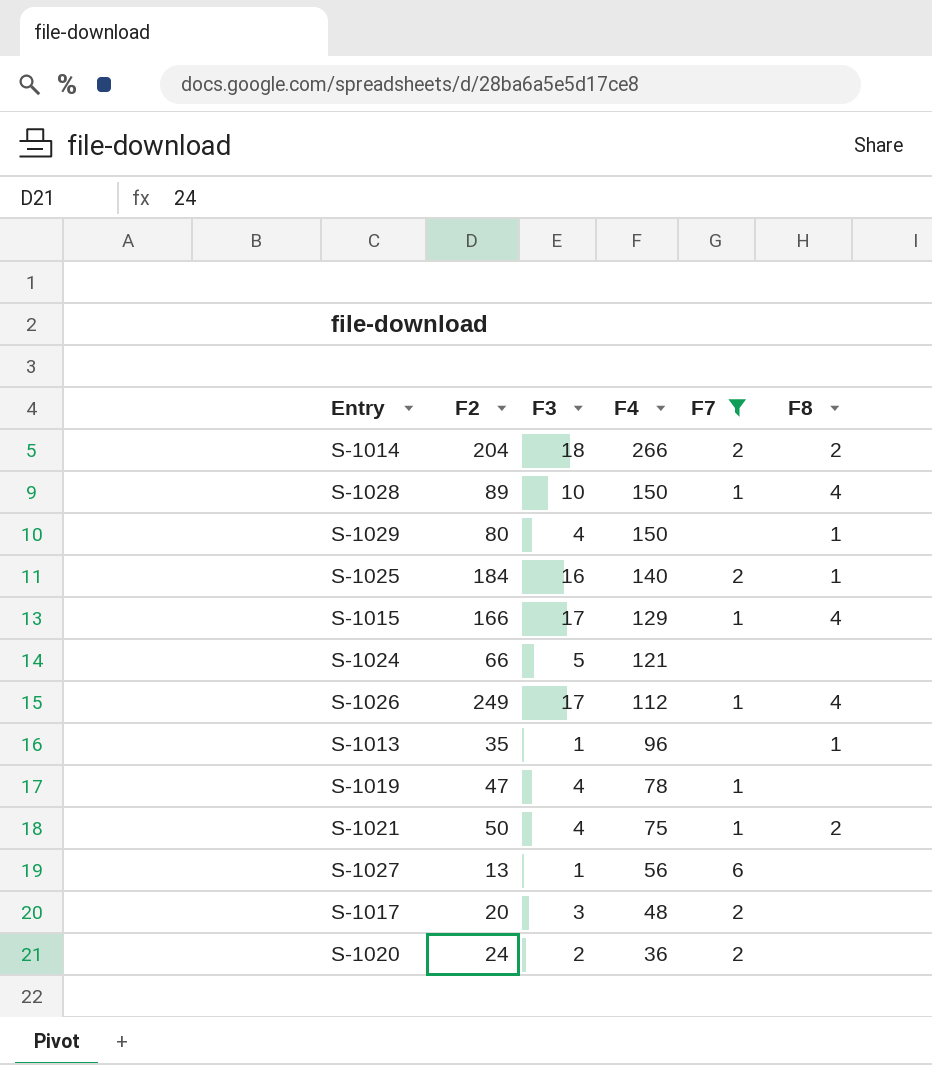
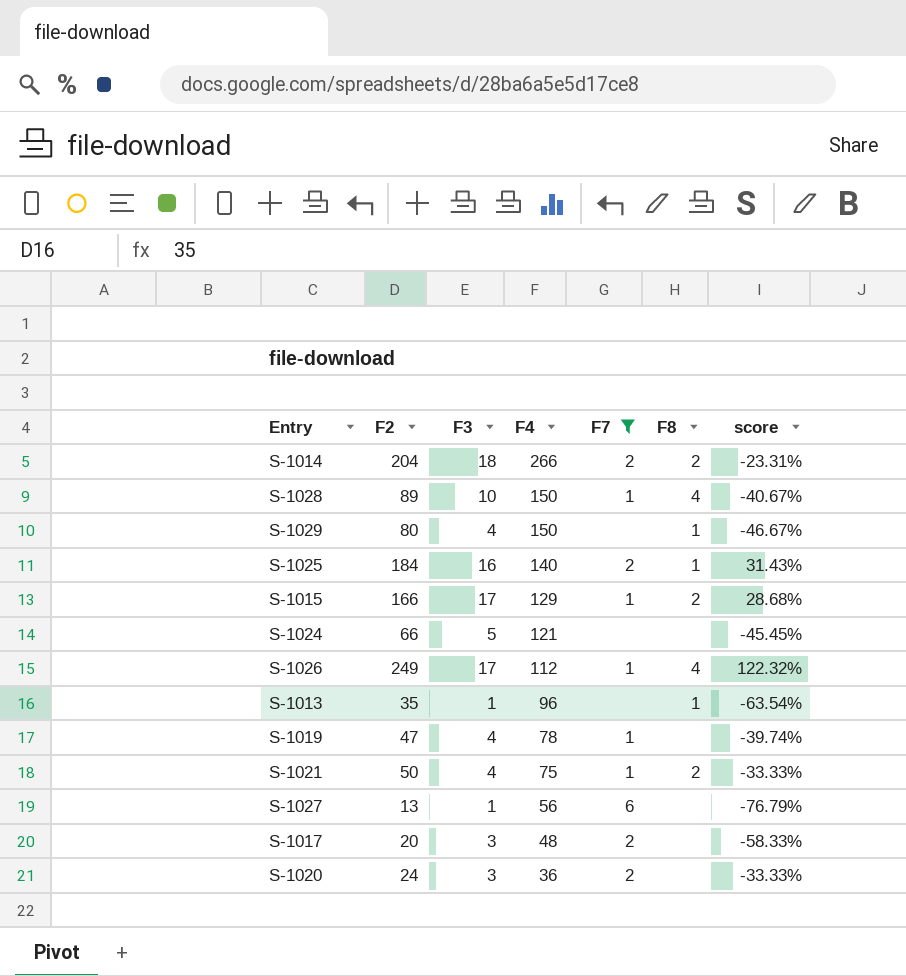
column score | formula: none -> ([F2] - [F4]) / [F4]
S-1015 | F8: 4 -> 2
S-1020 | F3: 2 -> 3

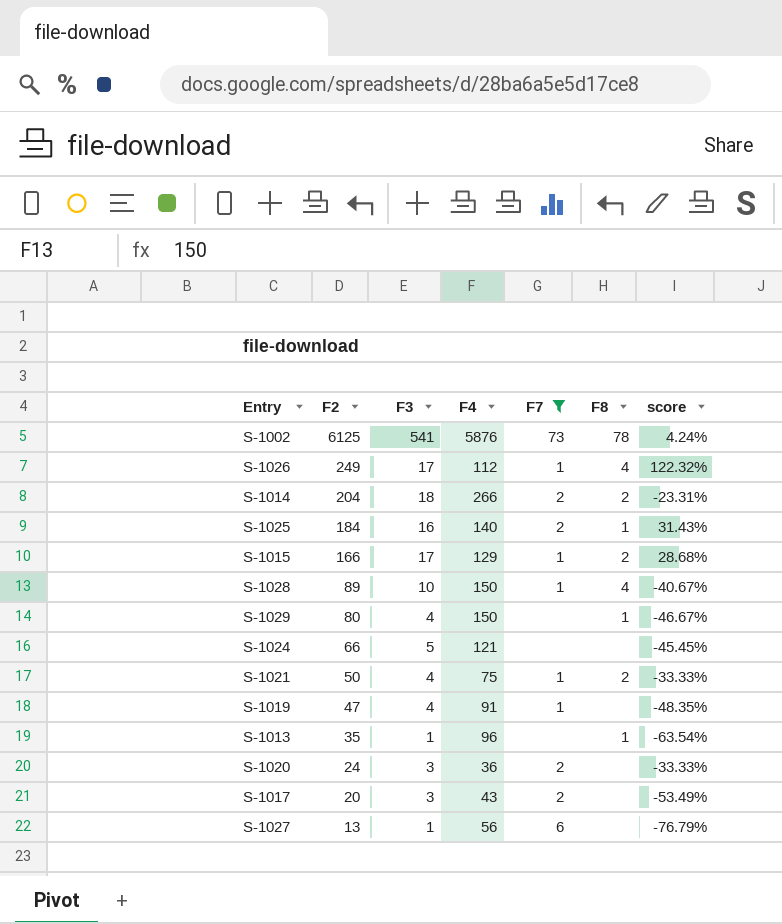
row order: F4 descending -> F2 descending
row S-1002: none -> 6125 | 541 | 5876 | 73 | 78 | 4.24%
S-1019 | F4: 78 -> 91
S-1019 | score: -39.74% -> -48.35%
S-1017 | F4: 48 -> 43
S-1017 | score: -58.33% -> -53.49%

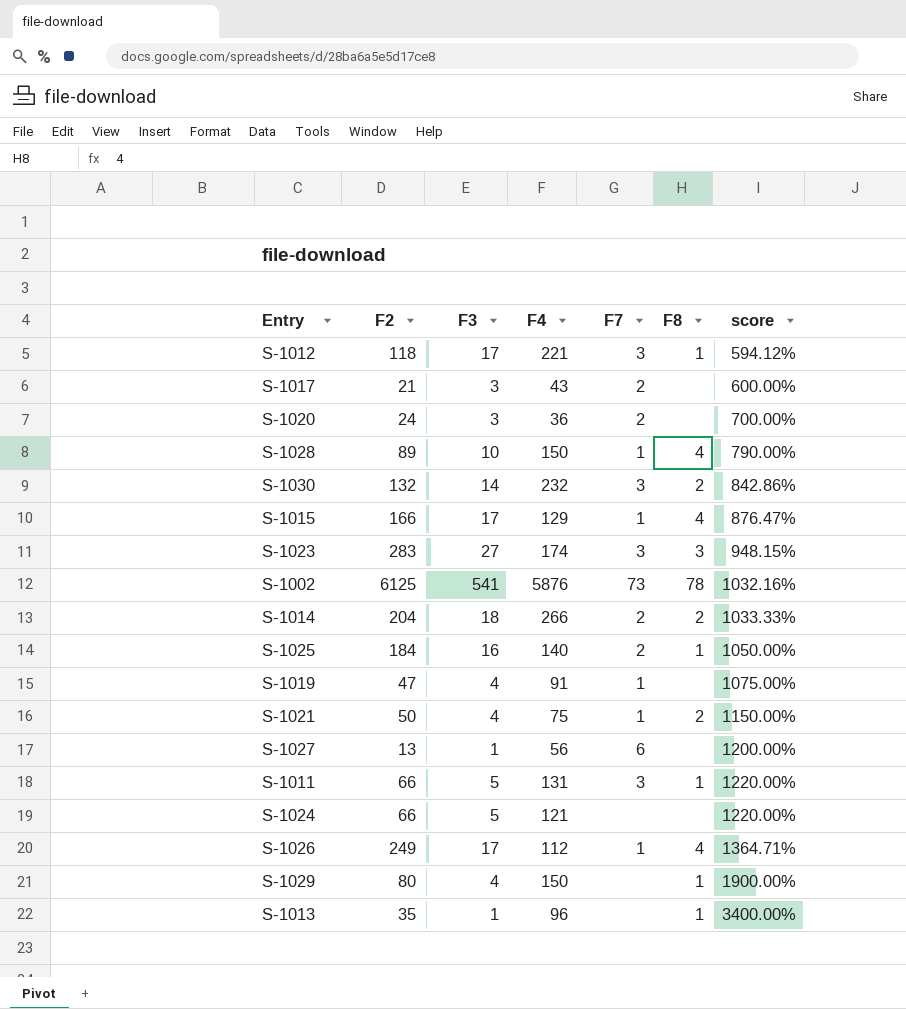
filter: F7 != 3 -> none
row order: F2 descending -> score ascending
column score | formula: ([F2] - [F4]) / [F4] -> ([F2] - [F3]) / [F3]
S-1017 | F2: 20 -> 21
S-1015 | F8: 2 -> 4

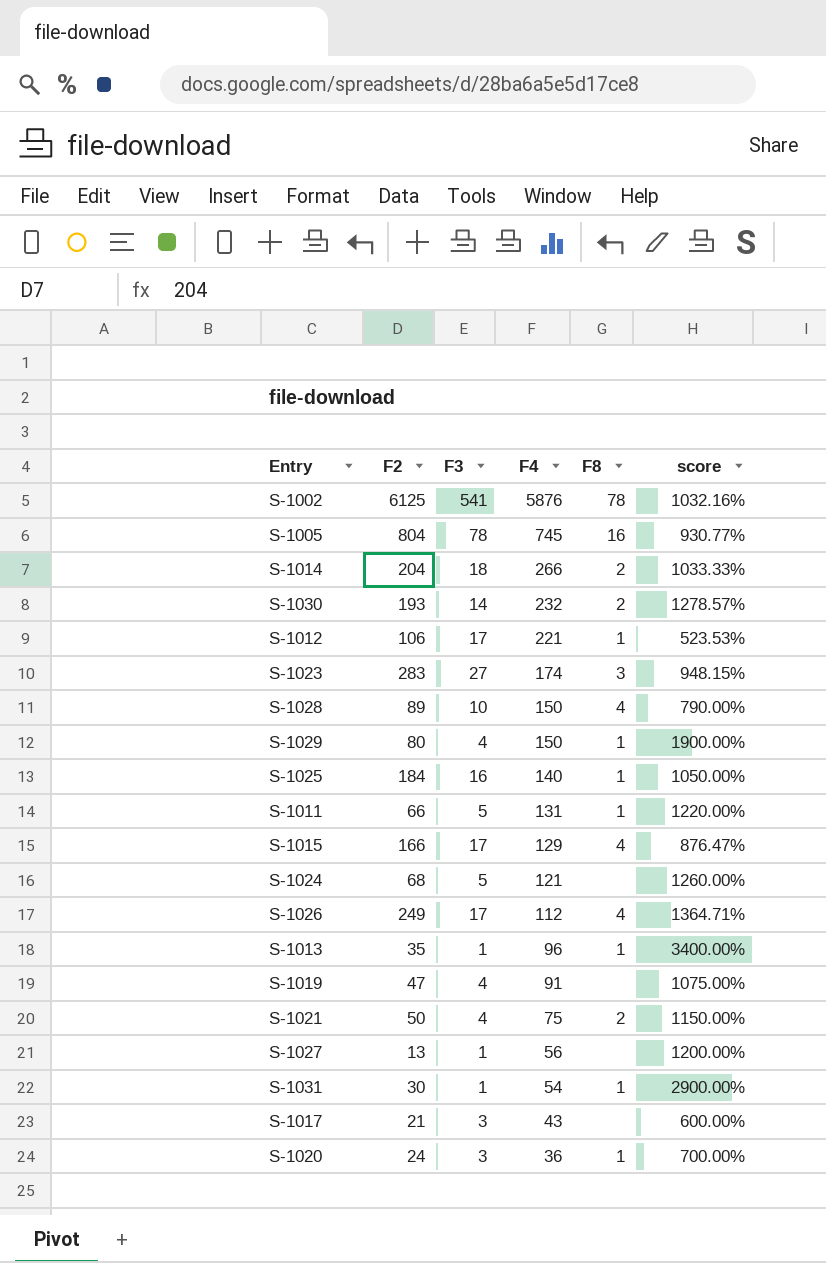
row order: score ascending -> F4 descending
column F7 | position: 5 -> none
row S-1005: none -> 804 | 78 | 745 | 16 | 930.77%
S-1030 | F2: 132 -> 193
S-1030 | score: 842.86% -> 1278.57%
S-1012 | F2: 118 -> 106
S-1012 | score: 594.12% -> 523.53%
S-1024 | F2: 66 -> 68
S-1024 | score: 1220.00% -> 1260.00%
row S-1031: none -> 30 | 1 | 54 | 1 | 2900.00%
S-1020 | F8: none -> 1

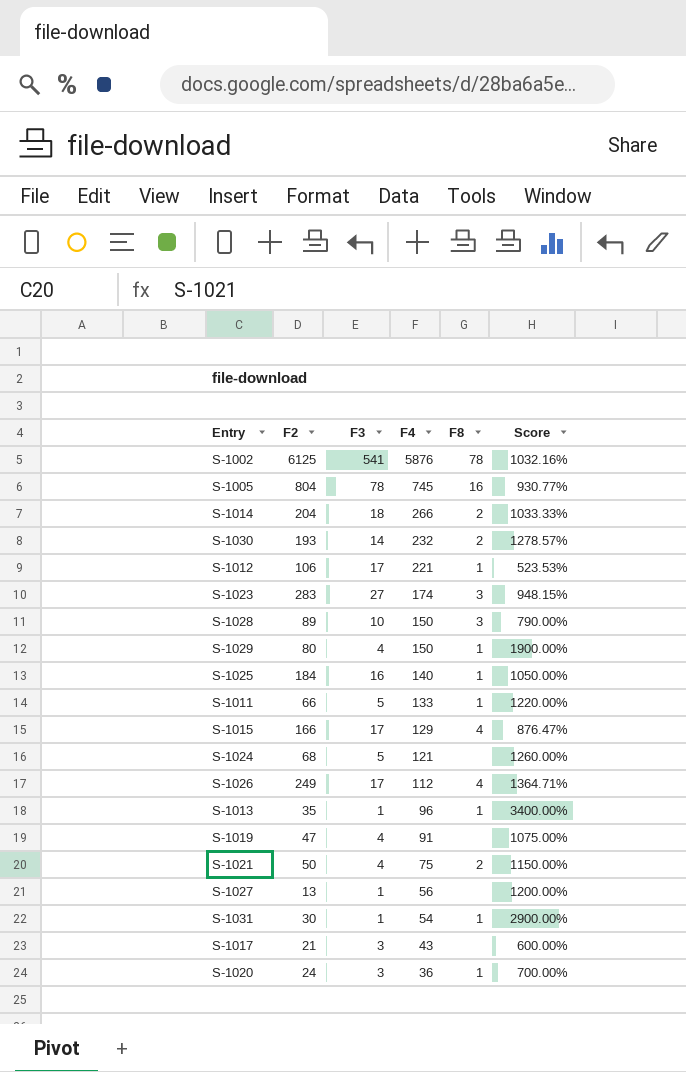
column name: score -> Score
S-1028 | F8: 4 -> 3
S-1011 | F4: 131 -> 133

